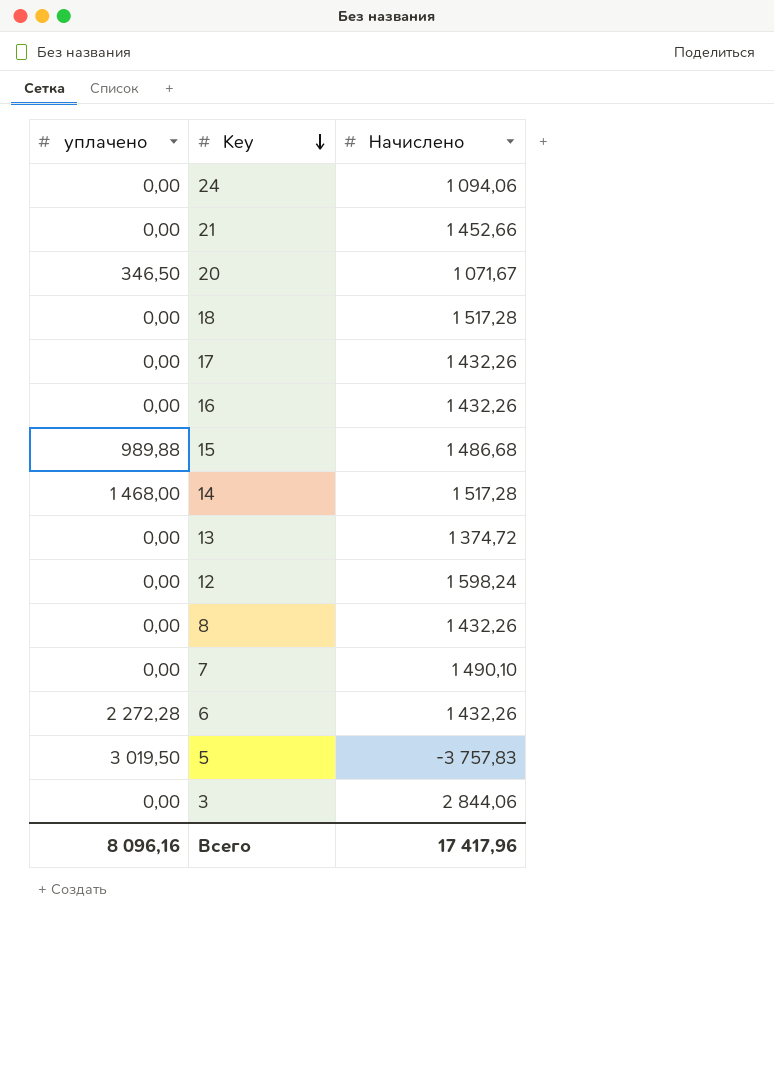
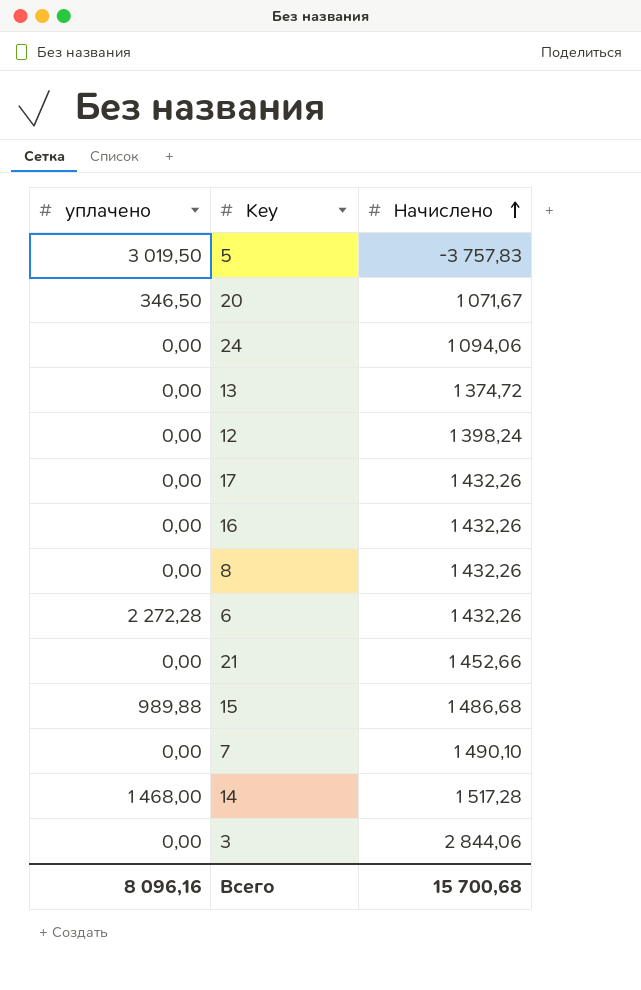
row order: Key descending -> Начислено ascending
row 18: 0,00 | 1 517,28 -> none
12 | Начислено: 1 598,24 -> 1 398,24
Всего | Начислено: 17 417,96 -> 15 700,68

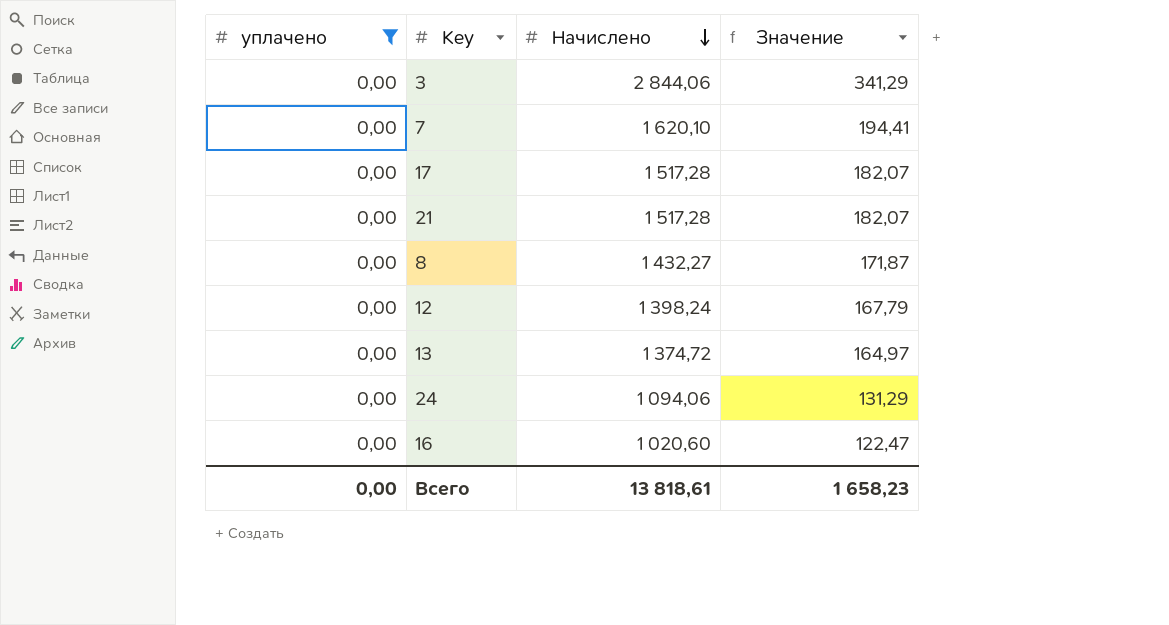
filter: none -> уплачено = 0,00
row order: Начислено ascending -> Начислено descending
column Значение | formula: none -> [Начислено] * 0,12
7 | Начислено: 1 490,10 -> 1 620,10
17 | Начислено: 1 432,26 -> 1 517,28
21 | Начислено: 1 452,66 -> 1 517,28
8 | Начислено: 1 432,26 -> 1 432,27
16 | Начислено: 1 432,26 -> 1 020,60
Всего | уплачено: 8 096,16 -> 0,00
Всего | Начислено: 15 700,68 -> 13 818,61

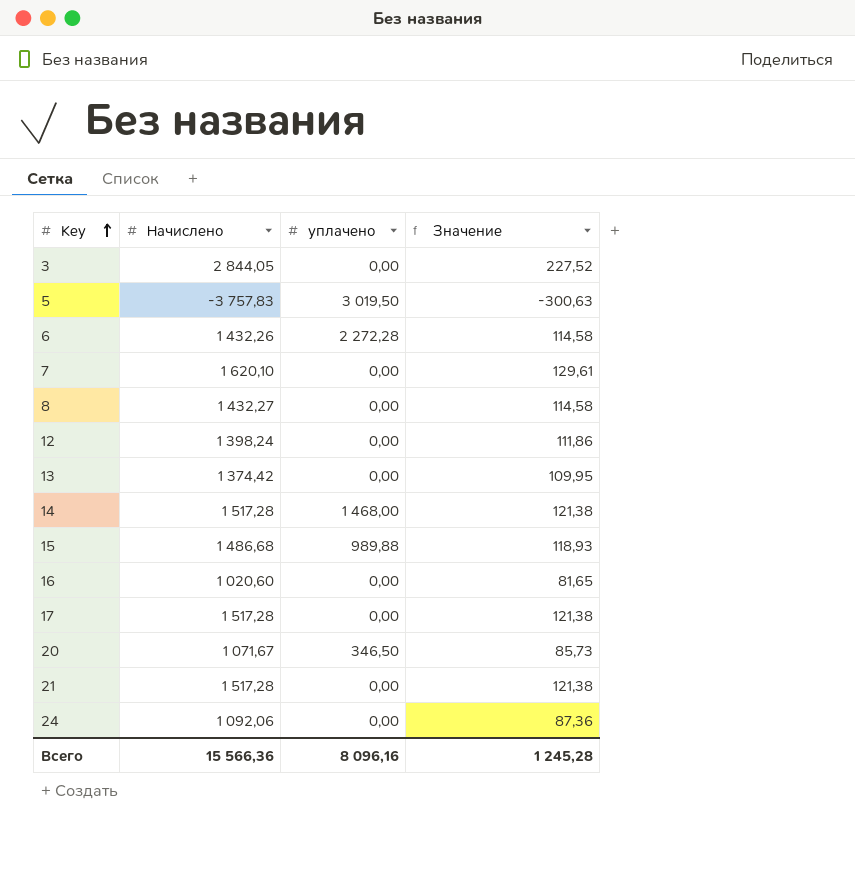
filter: уплачено = 0,00 -> none
row order: Начислено descending -> Key ascending
column уплачено | position: 1 -> 3
column Значение | formula: [Начислено] * 0,12 -> [Начислено] * 0,08
3 | Начислено: 2 844,06 -> 2 844,05
13 | Начислено: 1 374,72 -> 1 374,42
24 | Начислено: 1 094,06 -> 1 092,06
Всего | Начислено: 13 818,61 -> 15 566,36
Всего | уплачено: 0,00 -> 8 096,16
Всего | Значение: 1 658,23 -> 1 245,28

